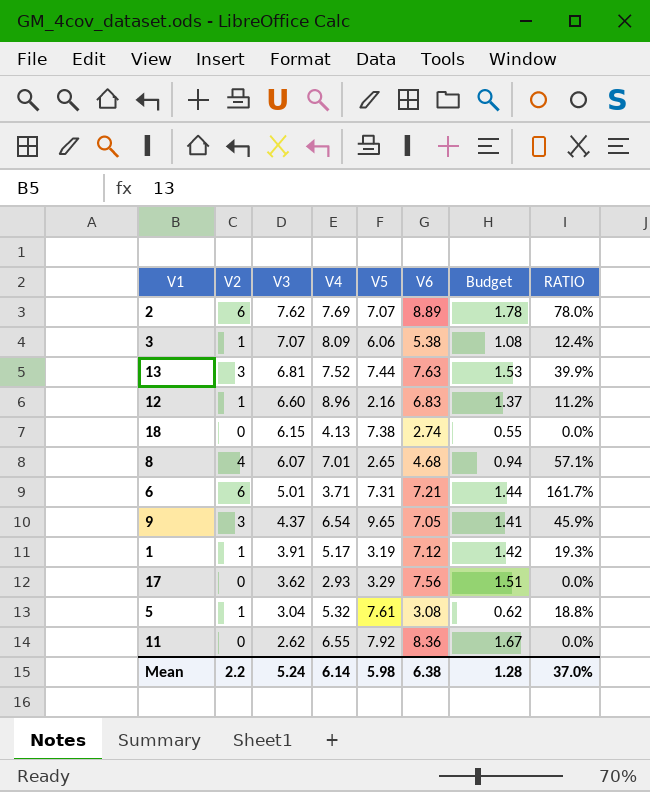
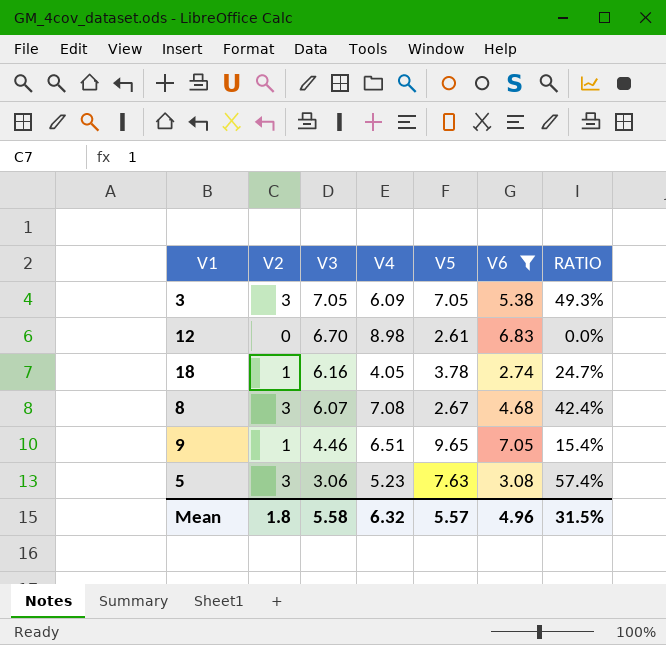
filter: none -> V6 <= 7.05
column Budget | formula: [V6] * 0.2 -> none
3 | V2: 1 -> 3
3 | V3: 7.07 -> 7.05
3 | V4: 8.09 -> 6.09
3 | V5: 6.06 -> 7.05
3 | RATIO: 12.4% -> 49.3%
12 | V2: 1 -> 0
12 | V3: 6.60 -> 6.70
12 | V4: 8.96 -> 8.98
12 | V5: 2.16 -> 2.61
12 | RATIO: 11.2% -> 0.0%
18 | V2: 0 -> 1
18 | V3: 6.15 -> 6.16
18 | V4: 4.13 -> 4.05
18 | V5: 7.38 -> 3.78
18 | RATIO: 0.0% -> 24.7%
8 | V2: 4 -> 3
8 | V4: 7.01 -> 7.08
8 | V5: 2.65 -> 2.67
8 | RATIO: 57.1% -> 42.4%
9 | V2: 3 -> 1
9 | V3: 4.37 -> 4.46
9 | V4: 6.54 -> 6.51
9 | RATIO: 45.9% -> 15.4%
5 | V2: 1 -> 3
5 | V3: 3.04 -> 3.06
5 | V4: 5.32 -> 5.23
5 | V5: 7.61 -> 7.63
5 | RATIO: 18.8% -> 57.4%
Mean | V2: 2.2 -> 1.8
Mean | V3: 5.24 -> 5.58
Mean | V4: 6.14 -> 6.32
Mean | V5: 5.98 -> 5.57
Mean | V6: 6.38 -> 4.96
Mean | RATIO: 37.0% -> 31.5%

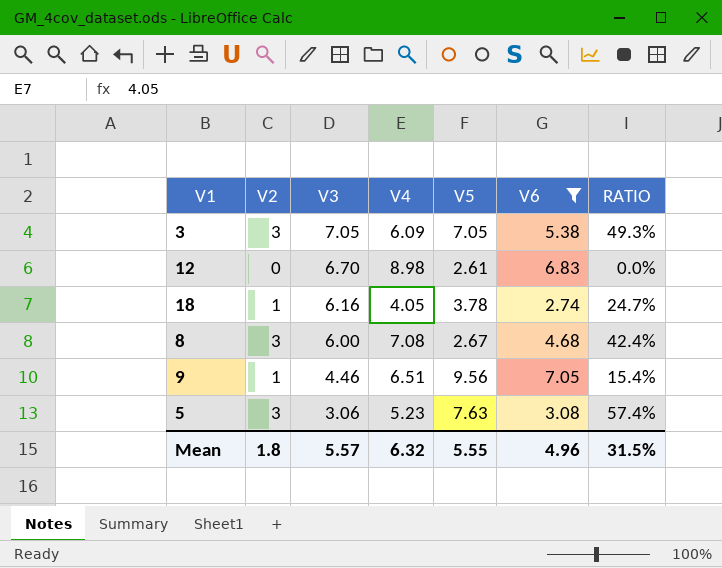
8 | V3: 6.07 -> 6.00
9 | V5: 9.65 -> 9.56
Mean | V3: 5.58 -> 5.57
Mean | V5: 5.57 -> 5.55

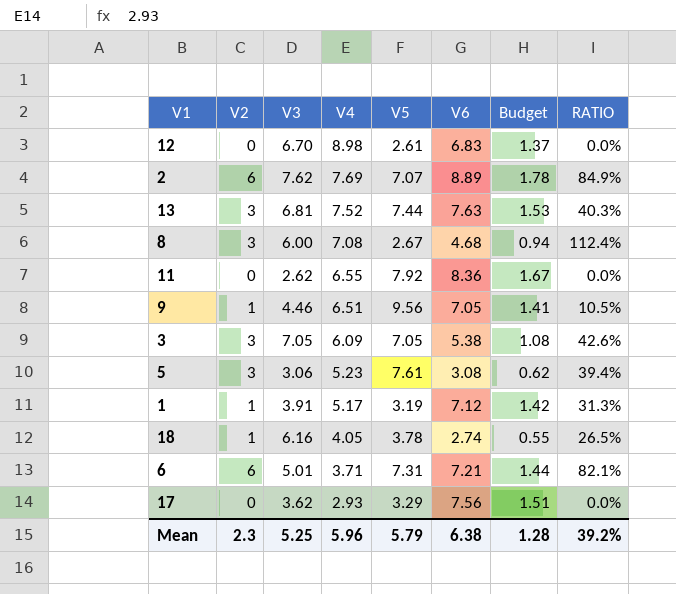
filter: V6 <= 7.05 -> none
row order: V3 descending -> V4 descending
column Budget | formula: none -> [V6] * 0.2
column RATIO | formula: [V2] / [V4] -> [V2] / [V5]
5 | V5: 7.63 -> 7.61
Mean | V2: 1.8 -> 2.3
Mean | V3: 5.57 -> 5.25
Mean | V4: 6.32 -> 5.96
Mean | V5: 5.55 -> 5.79
Mean | V6: 4.96 -> 6.38
Mean | RATIO: 31.5% -> 39.2%

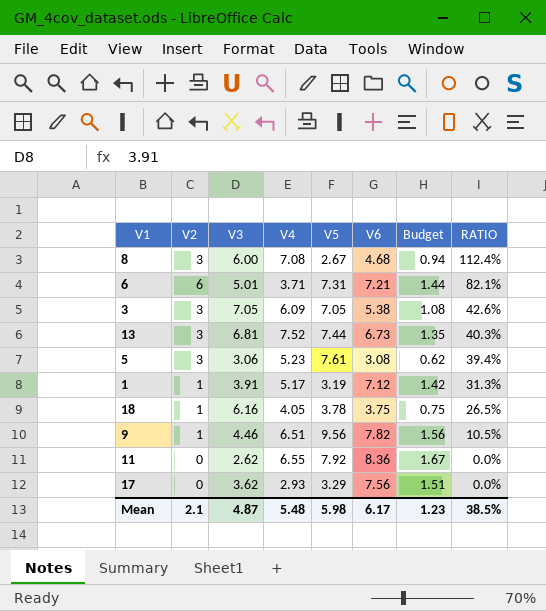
row order: V4 descending -> RATIO descending
row 12: 0 | 6.70 | 8.98 | 2.61 | 6.83 | 1.37 | 0.0% -> none
row 2: 6 | 7.62 | 7.69 | 7.07 | 8.89 | 1.78 | 84.9% -> none
13 | V6: 7.63 -> 6.73
13 | Budget: 1.53 -> 1.35
18 | V6: 2.74 -> 3.75
18 | Budget: 0.55 -> 0.75
9 | V6: 7.05 -> 7.82
9 | Budget: 1.41 -> 1.56
Mean | V2: 2.3 -> 2.1
Mean | V3: 5.25 -> 4.87
Mean | V4: 5.96 -> 5.48
Mean | V5: 5.79 -> 5.98
Mean | V6: 6.38 -> 6.17
Mean | Budget: 1.28 -> 1.23
Mean | RATIO: 39.2% -> 38.5%

